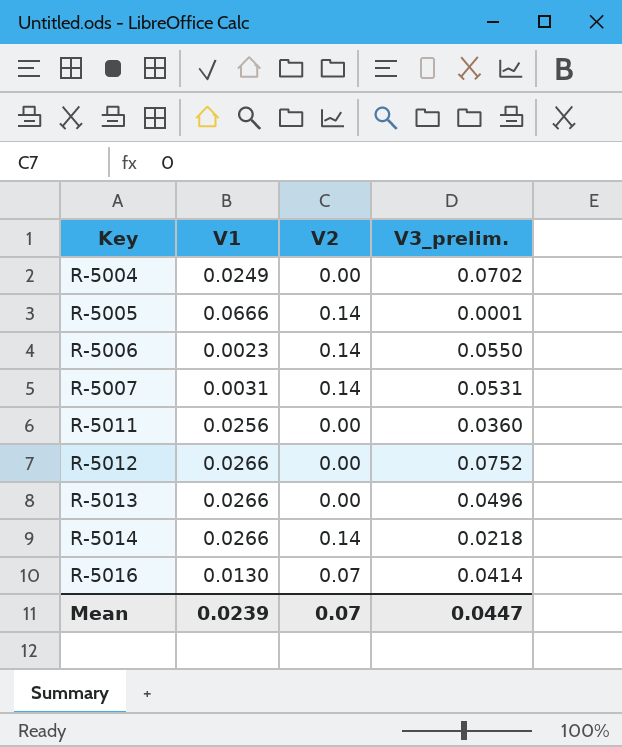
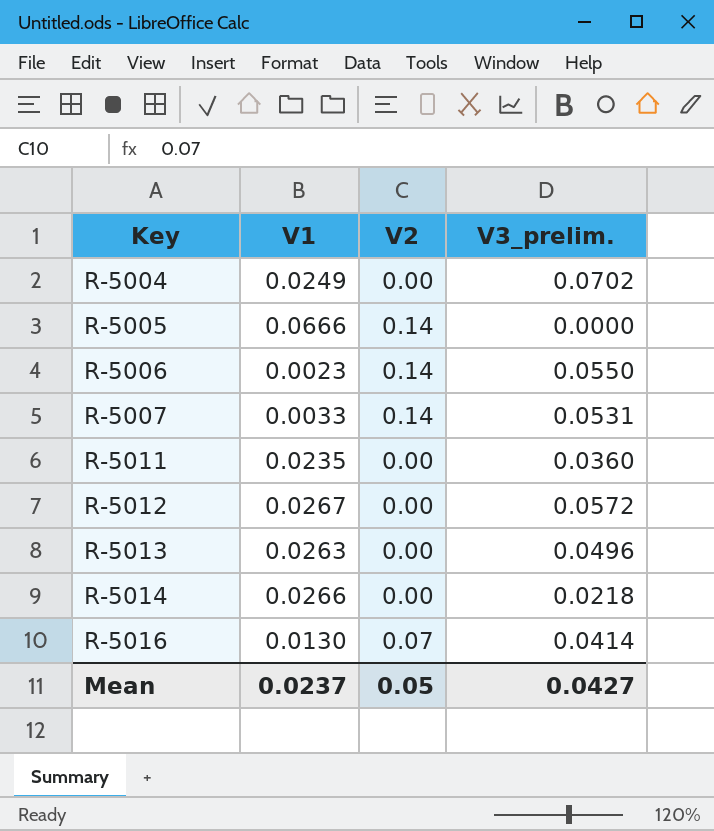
R-5005 | V3_prelim.: 0.0001 -> 0.0000
R-5007 | V1: 0.0031 -> 0.0033
R-5011 | V1: 0.0256 -> 0.0235
R-5012 | V1: 0.0266 -> 0.0267
R-5012 | V3_prelim.: 0.0752 -> 0.0572
R-5013 | V1: 0.0266 -> 0.0263
R-5014 | V2: 0.14 -> 0.00
Mean | V1: 0.0239 -> 0.0237
Mean | V2: 0.07 -> 0.05
Mean | V3_prelim.: 0.0447 -> 0.0427

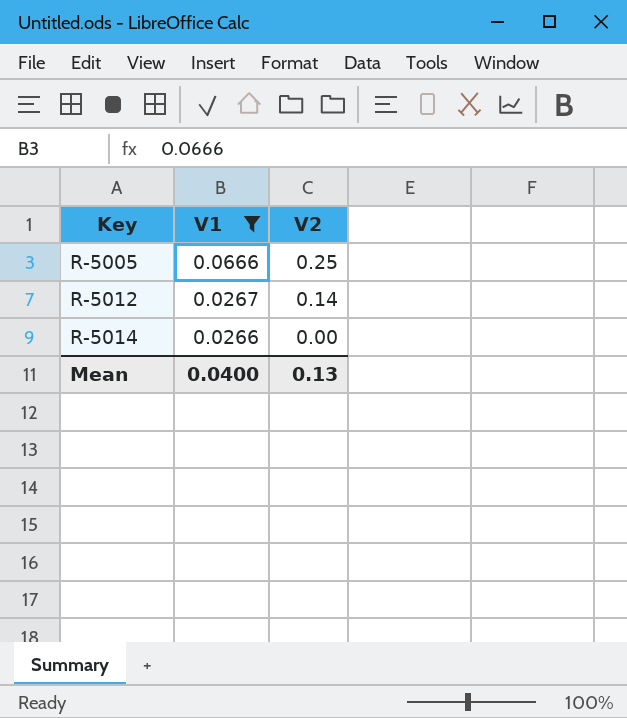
filter: none -> V1 >= 0.0266
column V3_prelim. | position: 4 -> none
R-5005 | V2: 0.14 -> 0.25
R-5012 | V2: 0.00 -> 0.14
Mean | V1: 0.0237 -> 0.0400
Mean | V2: 0.05 -> 0.13

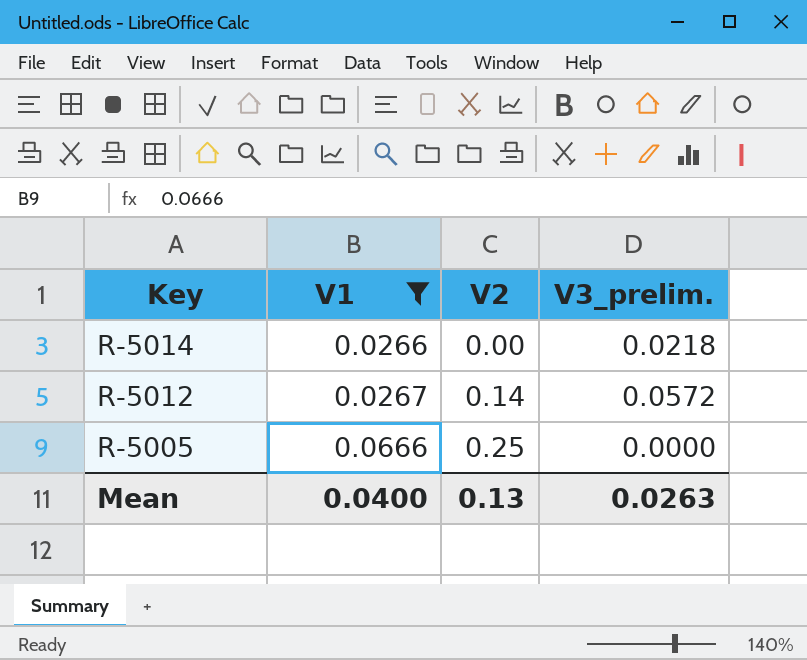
row order: Key ascending -> Key descending
column V3_prelim. | position: none -> 4

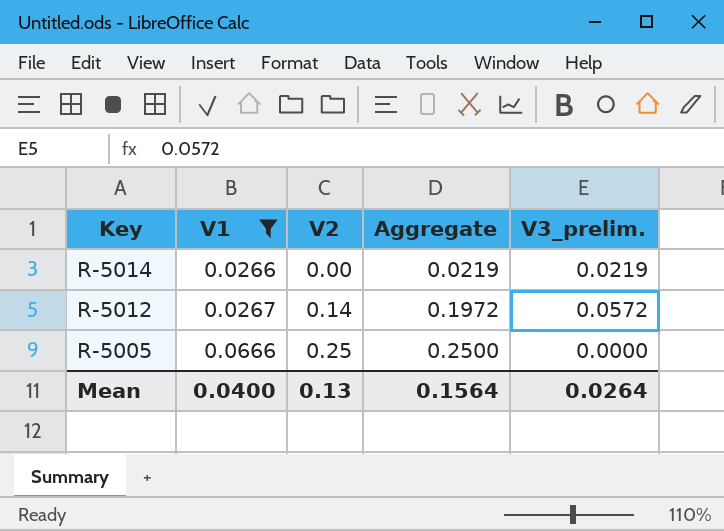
column Aggregate | formula: none -> [V2] + [V3_prelim.]
R-5014 | V3_prelim.: 0.0218 -> 0.0219
Mean | V3_prelim.: 0.0263 -> 0.0264

